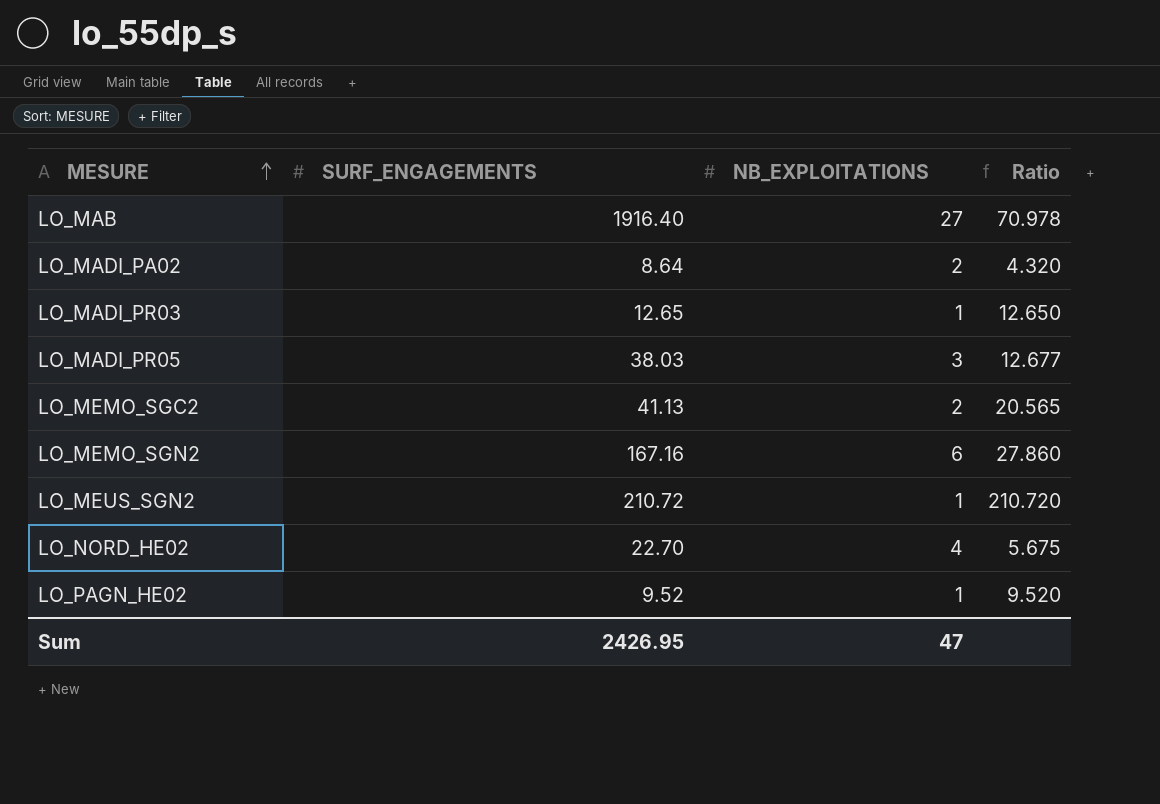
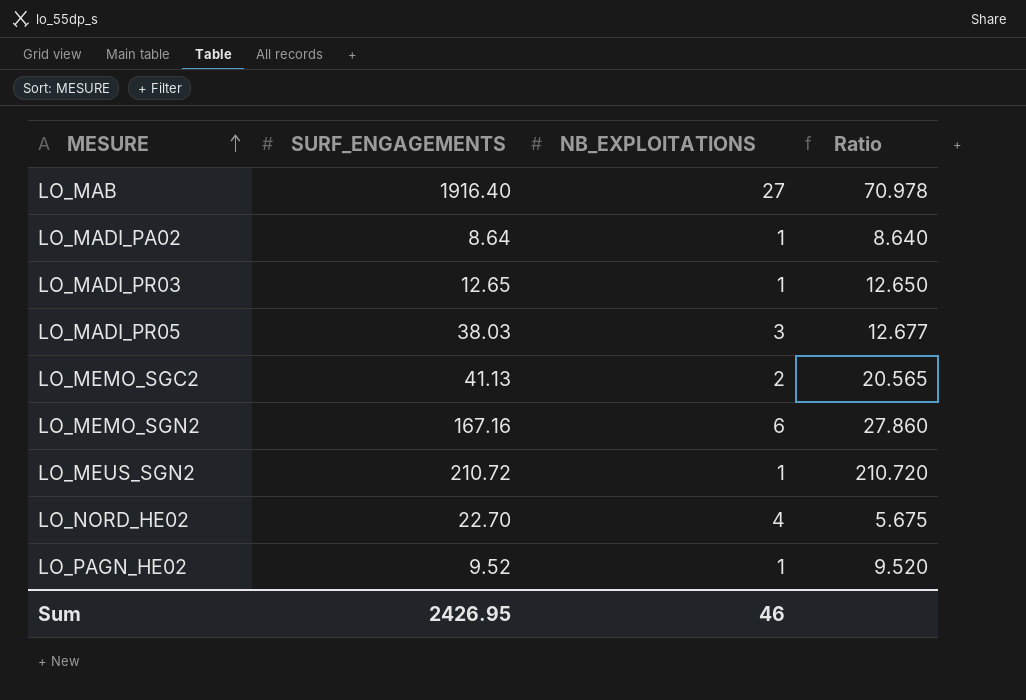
LO_MADI_PA02 | NB_EXPLOITATIONS: 2 -> 1
LO_MADI_PA02 | Ratio: 4.320 -> 8.640
Sum | NB_EXPLOITATIONS: 47 -> 46

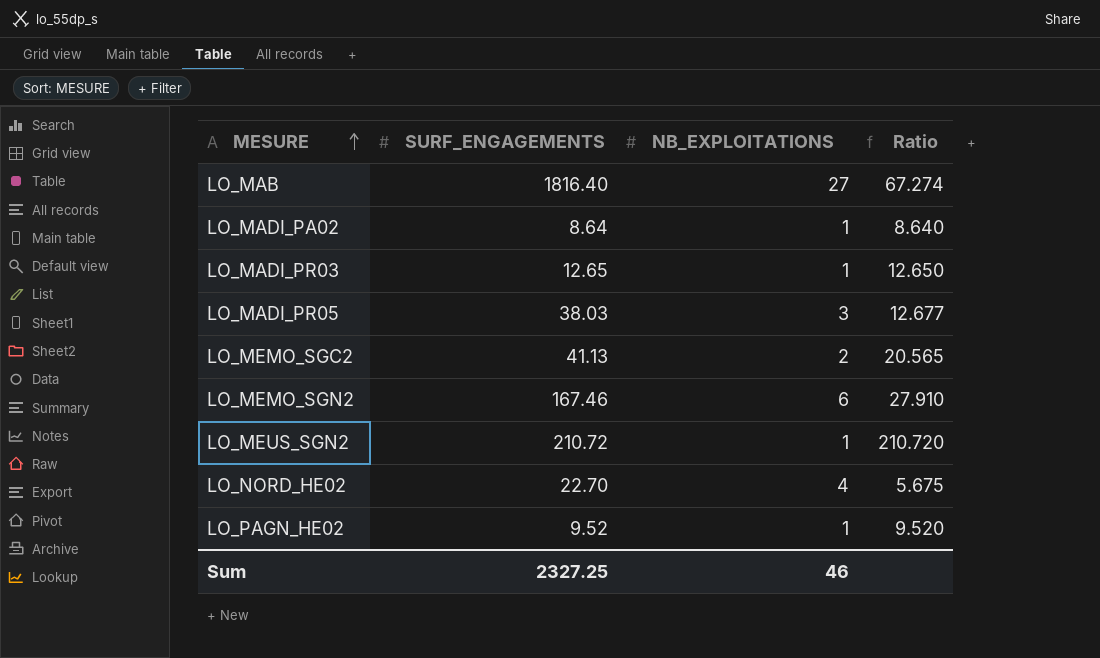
LO_MAB | SURF_ENGAGEMENTS: 1916.40 -> 1816.40
LO_MAB | Ratio: 70.978 -> 67.274
LO_MEMO_SGN2 | SURF_ENGAGEMENTS: 167.16 -> 167.46
LO_MEMO_SGN2 | Ratio: 27.860 -> 27.910
Sum | SURF_ENGAGEMENTS: 2426.95 -> 2327.25

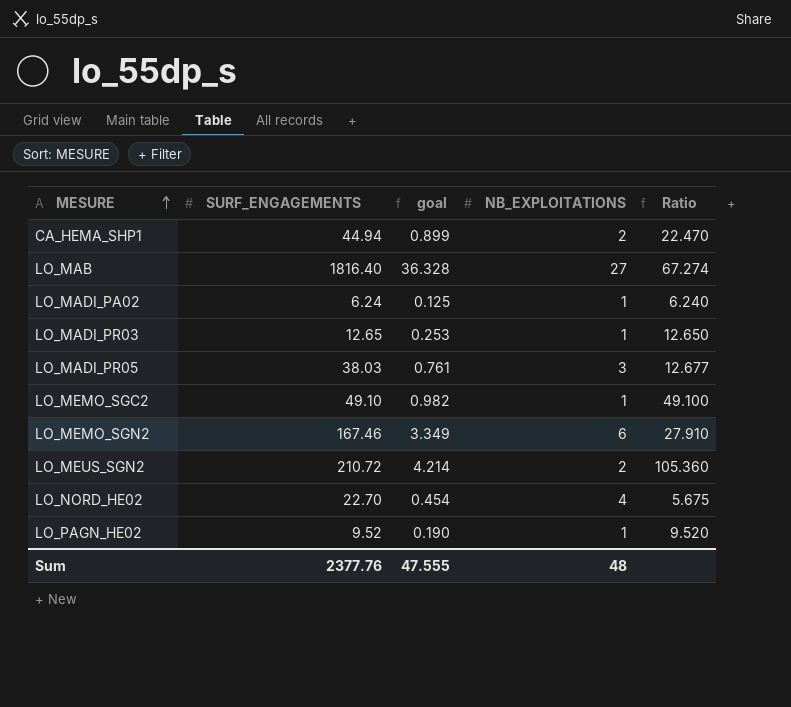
column goal | formula: none -> [SURF_ENGAGEMENTS] * 0.02
row CA_HEMA_SHP1: none -> 44.94 | 0.899 | 2 | 22.470
LO_MADI_PA02 | SURF_ENGAGEMENTS: 8.64 -> 6.24
LO_MADI_PA02 | Ratio: 8.640 -> 6.240
LO_MEMO_SGC2 | SURF_ENGAGEMENTS: 41.13 -> 49.10
LO_MEMO_SGC2 | NB_EXPLOITATIONS: 2 -> 1
LO_MEMO_SGC2 | Ratio: 20.565 -> 49.100
LO_MEUS_SGN2 | NB_EXPLOITATIONS: 1 -> 2
LO_MEUS_SGN2 | Ratio: 210.720 -> 105.360
Sum | SURF_ENGAGEMENTS: 2327.25 -> 2377.76
Sum | NB_EXPLOITATIONS: 46 -> 48

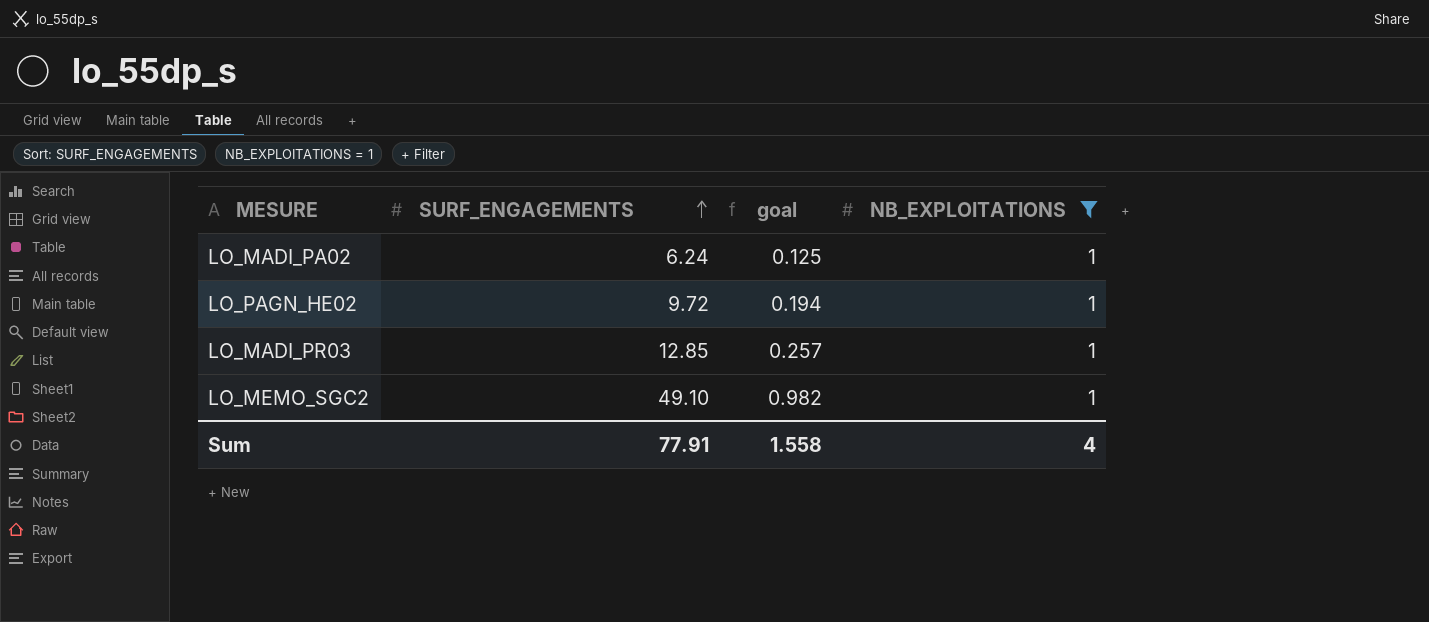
filter: none -> NB_EXPLOITATIONS = 1
row order: MESURE ascending -> SURF_ENGAGEMENTS ascending
column Ratio | formula: [SURF_ENGAGEMENTS] / [NB_EXPLOITATIONS] -> none
LO_PAGN_HE02 | SURF_ENGAGEMENTS: 9.52 -> 9.72
LO_PAGN_HE02 | goal: 0.190 -> 0.194
LO_MADI_PR03 | SURF_ENGAGEMENTS: 12.65 -> 12.85
LO_MADI_PR03 | goal: 0.253 -> 0.257
Sum | SURF_ENGAGEMENTS: 2377.76 -> 77.91
Sum | goal: 47.555 -> 1.558
Sum | NB_EXPLOITATIONS: 48 -> 4

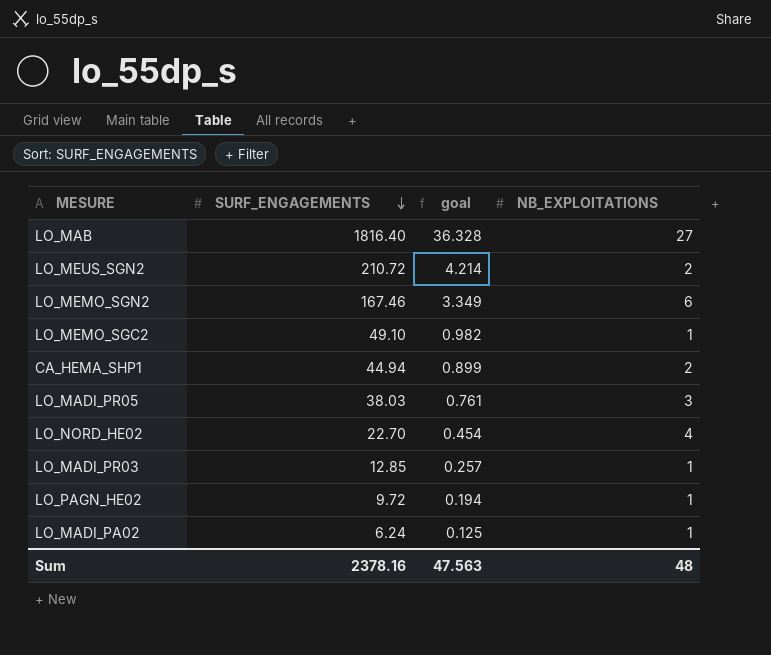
filter: NB_EXPLOITATIONS = 1 -> none
row order: SURF_ENGAGEMENTS ascending -> SURF_ENGAGEMENTS descending
Sum | SURF_ENGAGEMENTS: 77.91 -> 2378.16
Sum | goal: 1.558 -> 47.563
Sum | NB_EXPLOITATIONS: 4 -> 48

